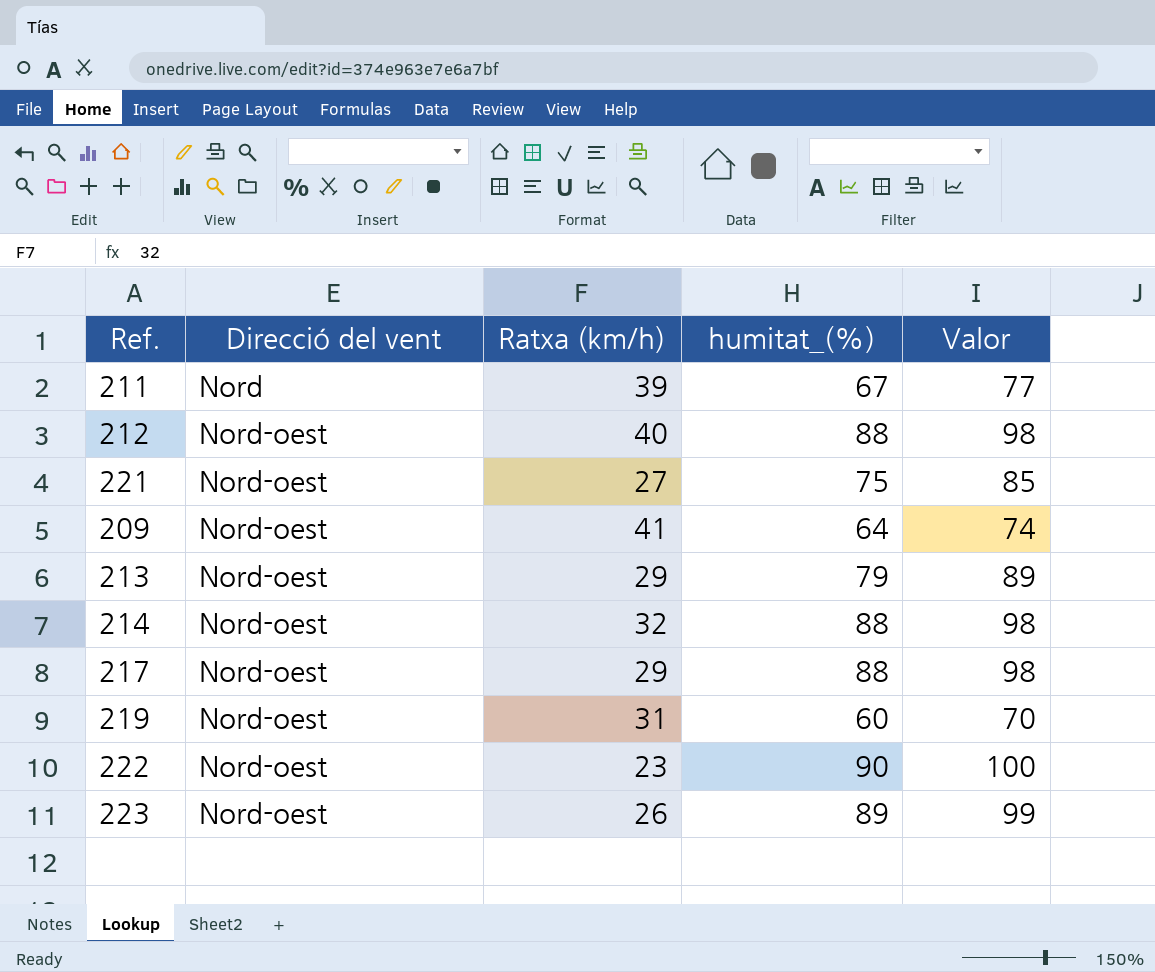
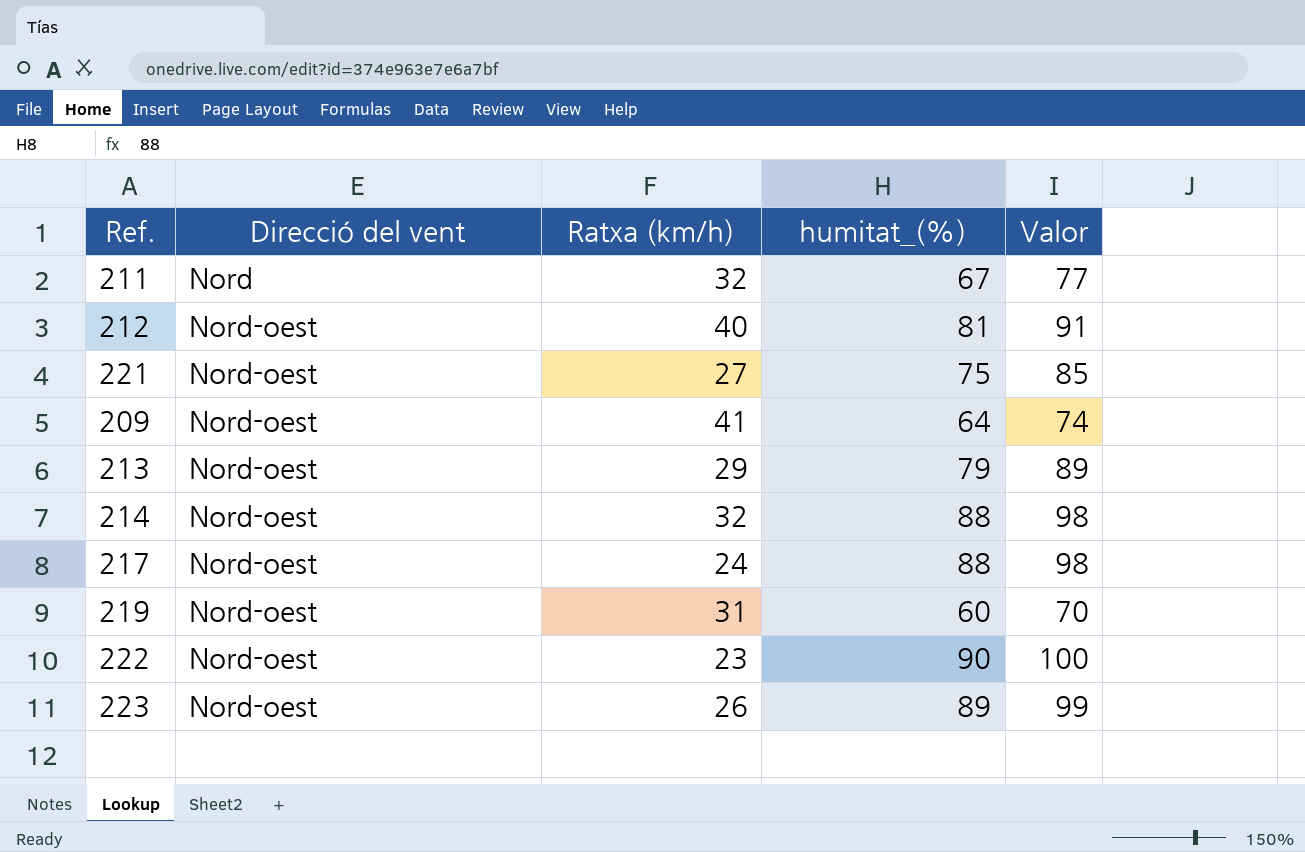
211 | Ratxa (km/h): 39 -> 32
212 | humitat_(%): 88 -> 81
212 | Valor: 98 -> 91
217 | Ratxa (km/h): 29 -> 24

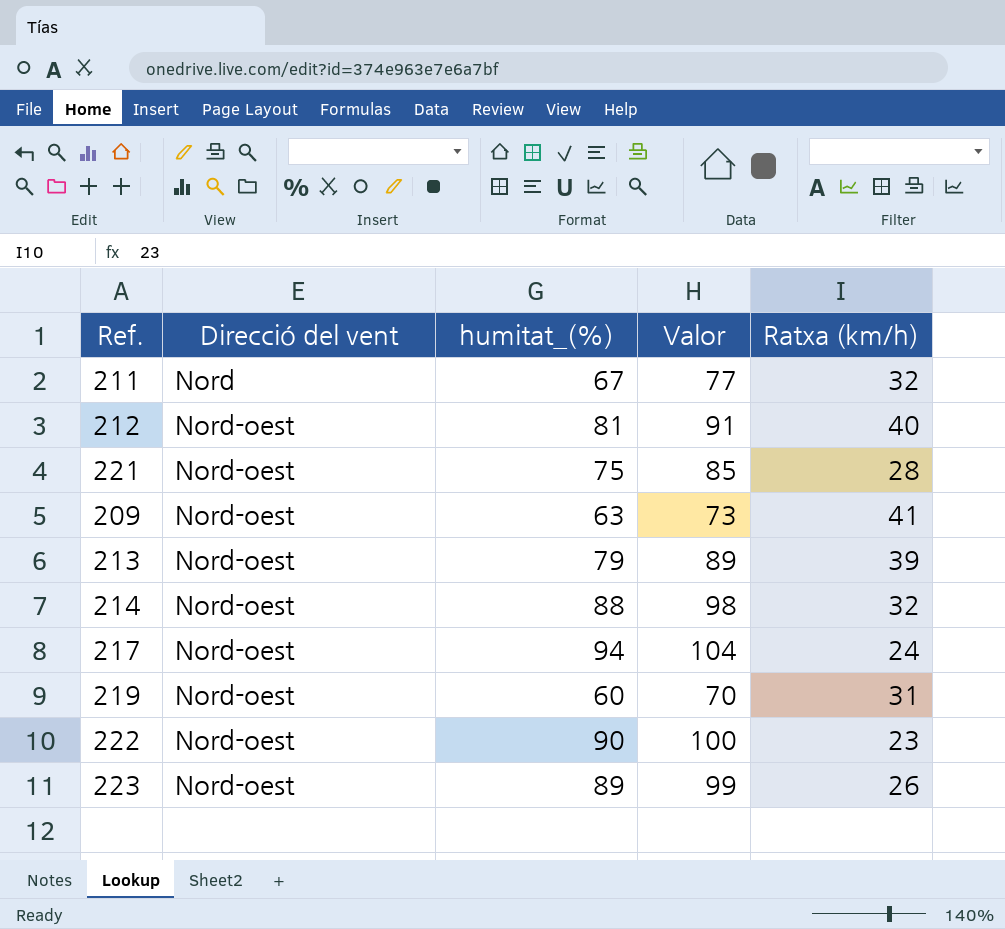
column Ratxa (km/h) | position: 3 -> 5
221 | Ratxa (km/h): 27 -> 28
209 | humitat_(%): 64 -> 63
209 | Valor: 74 -> 73
213 | Ratxa (km/h): 29 -> 39
217 | humitat_(%): 88 -> 94
217 | Valor: 98 -> 104

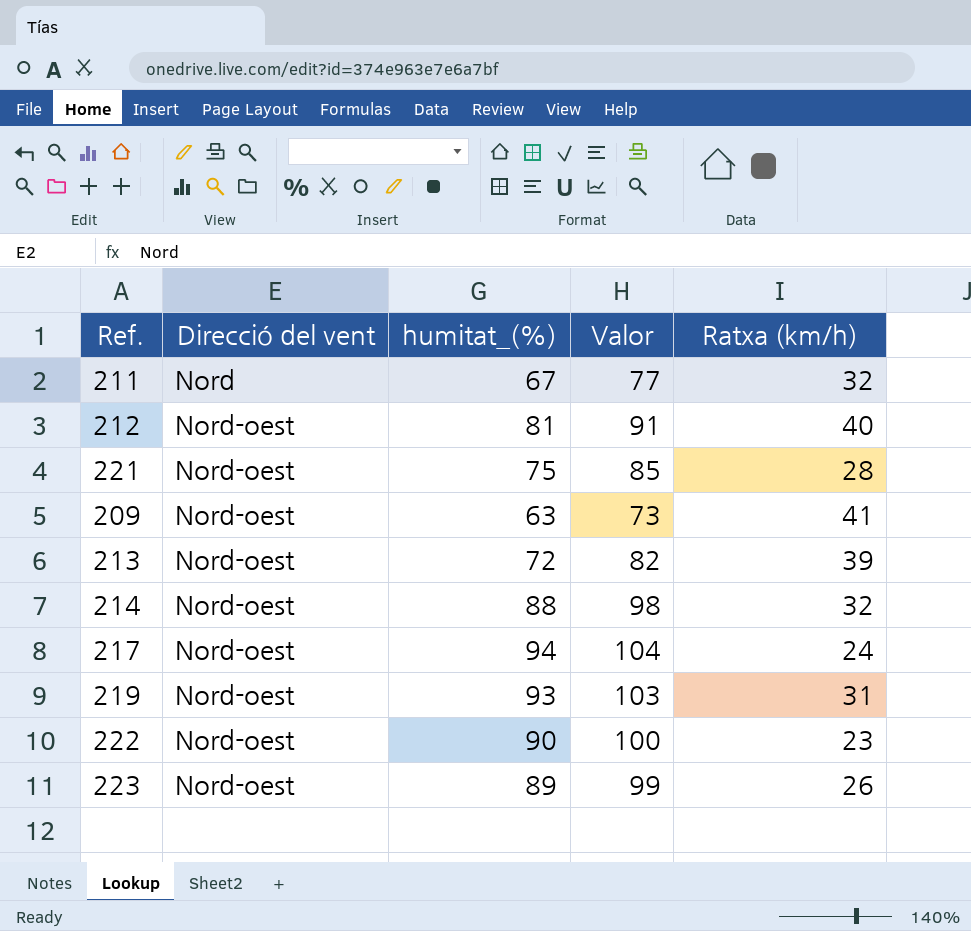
213 | humitat_(%): 79 -> 72
213 | Valor: 89 -> 82
219 | humitat_(%): 60 -> 93
219 | Valor: 70 -> 103

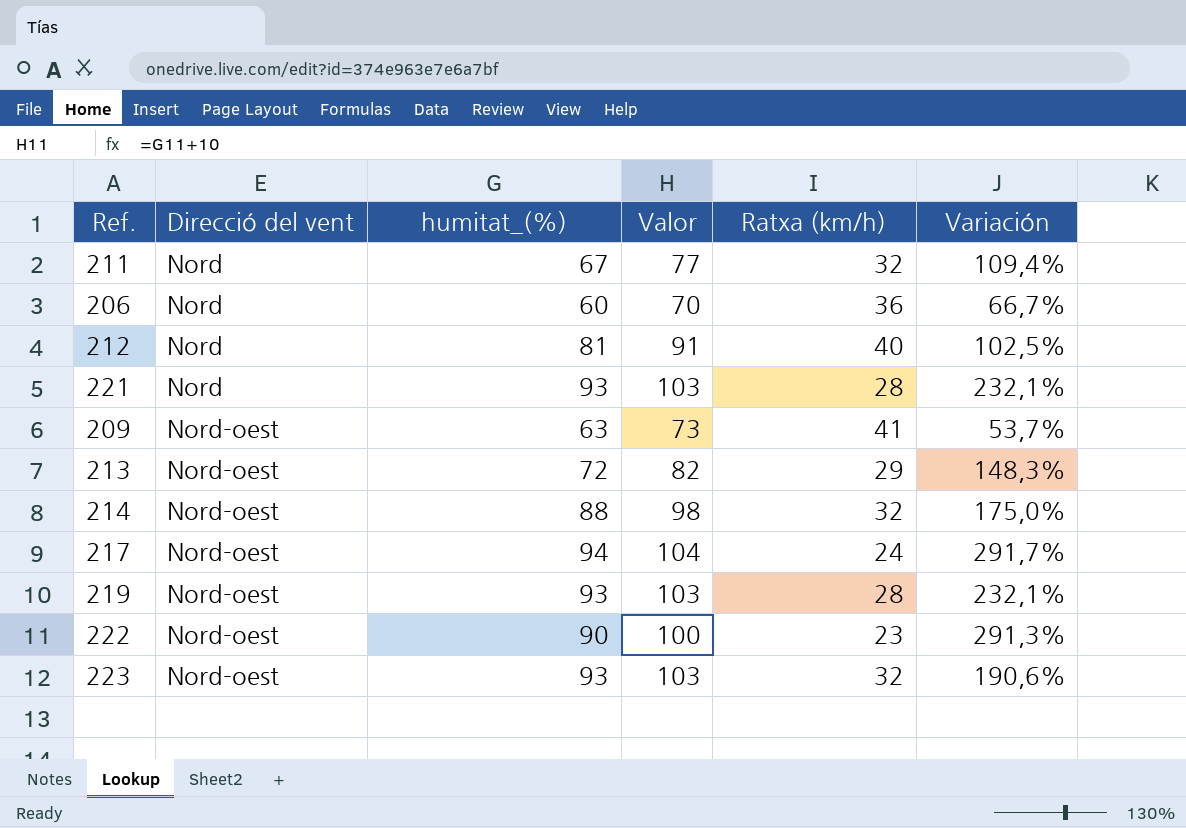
column Variación | formula: none -> ([humitat_(%)] - [Ratxa (km/h)]) / [Ratxa (km/h)]
row 206: none -> Nord | 60 | 70 | 36 | 66,7%
212 | Direcció del vent: Nord-oest -> Nord
221 | Direcció del vent: Nord-oest -> Nord
221 | humitat_(%): 75 -> 93
221 | Valor: 85 -> 103
213 | Ratxa (km/h): 39 -> 29
219 | Ratxa (km/h): 31 -> 28
223 | humitat_(%): 89 -> 93
223 | Valor: 99 -> 103
223 | Ratxa (km/h): 26 -> 32

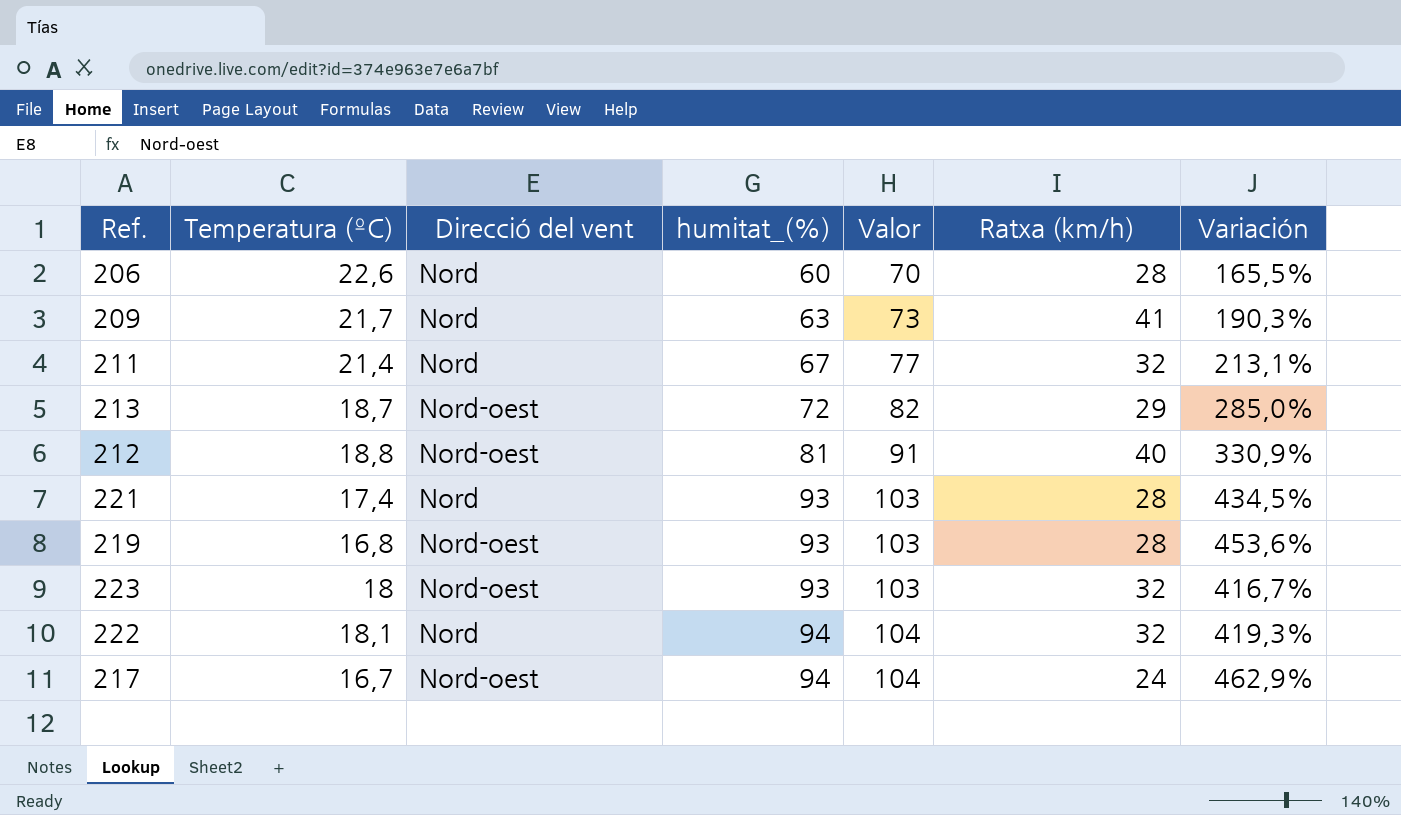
row order: Direcció del vent ascending -> humitat_(%) ascending
column Temperatura (ºC) | position: none -> 2
column Variación | formula: ([humitat_(%)] - [Ratxa (km/h)]) / [Ratxa (km/h)] -> ([humitat_(%)] - [Temperatura (ºC)]) / [Temperatura (ºC)]
row 214: Nord-oest | 88 | 98 | 32 | 175,0% -> none
206 | Ratxa (km/h): 36 -> 28
209 | Direcció del vent: Nord-oest -> Nord
212 | Direcció del vent: Nord -> Nord-oest
222 | Direcció del vent: Nord-oest -> Nord
222 | humitat_(%): 90 -> 94
222 | Valor: 100 -> 104
222 | Ratxa (km/h): 23 -> 32

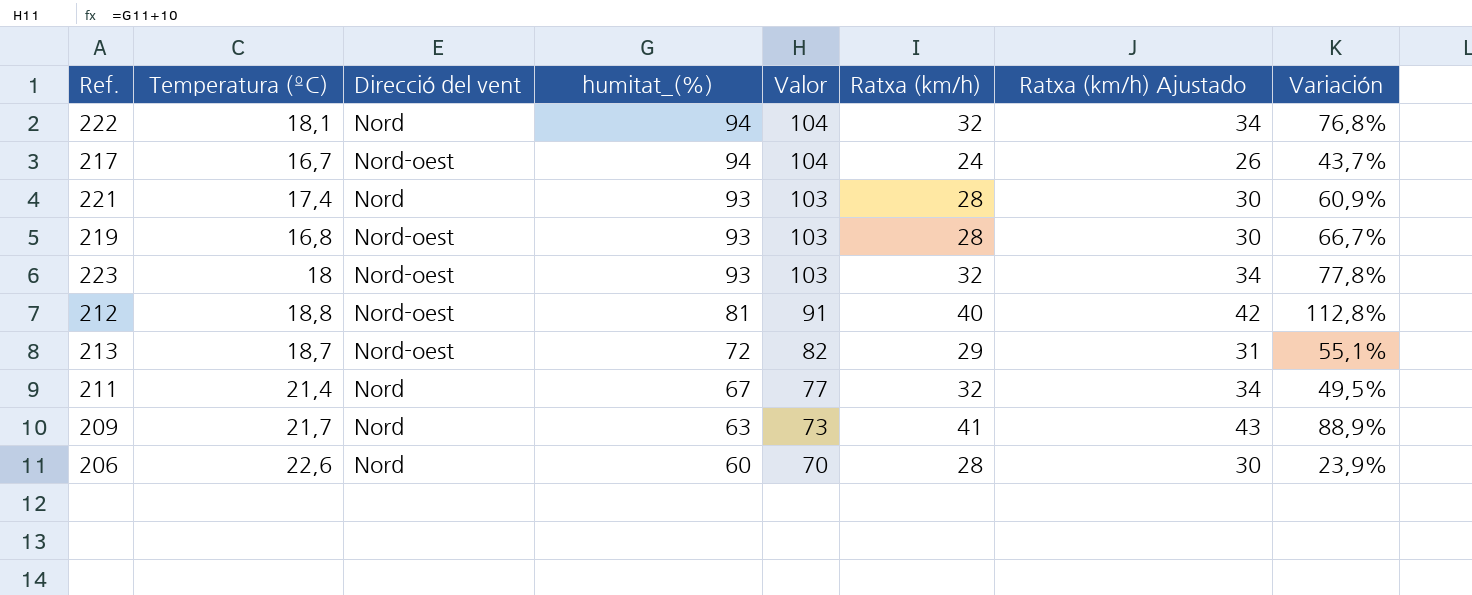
row order: humitat_(%) ascending -> humitat_(%) descending
column Ratxa (km/h) Ajustado | formula: none -> [Ratxa (km/h)] + 2
column Variación | formula: ([humitat_(%)] - [Temperatura (ºC)]) / [Temperatura (ºC)] -> ([Ratxa (km/h)] - [Temperatura (ºC)]) / [Temperatura (ºC)]

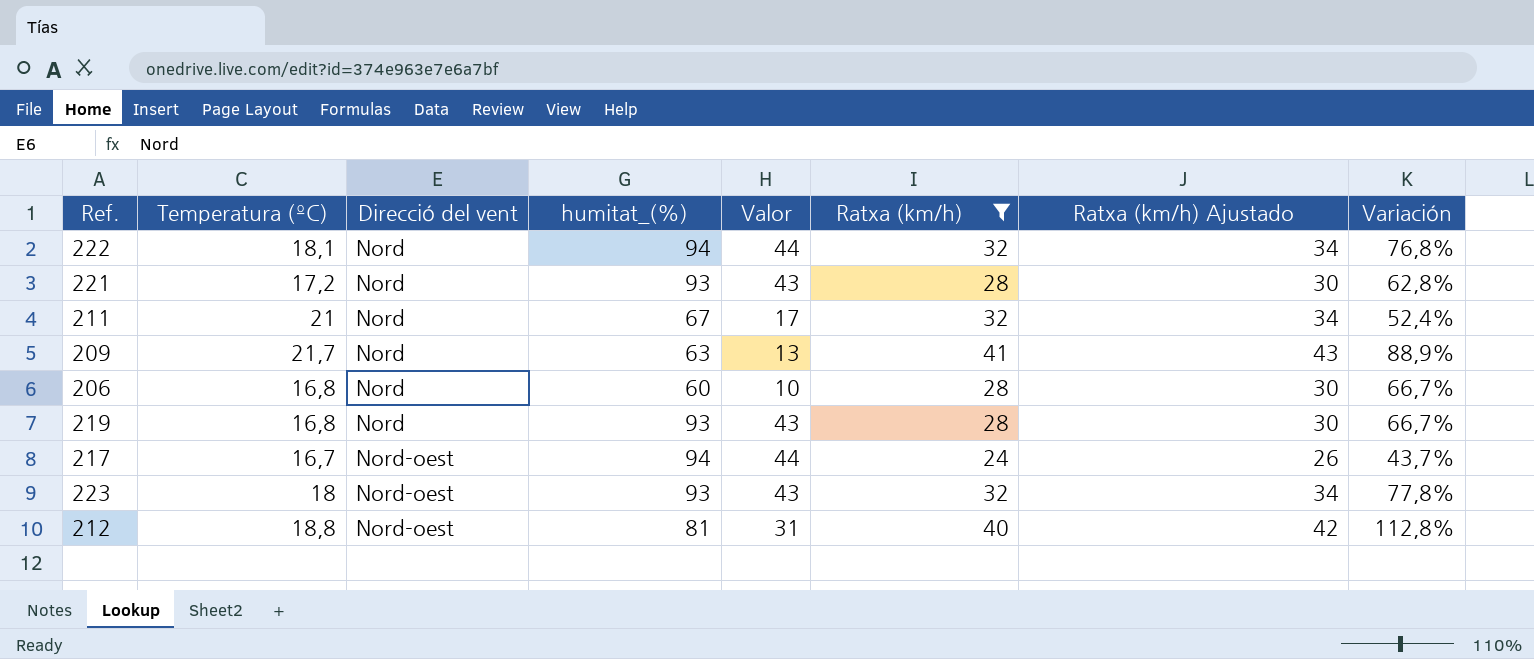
filter: none -> Ratxa (km/h) != 29
row order: humitat_(%) descending -> Direcció del vent ascending
column Valor | formula: [humitat_(%)] + 10 -> [humitat_(%)] - 50
221 | Temperatura (ºC): 17,4 -> 17,2
221 | Variación: 60,9% -> 62,8%
211 | Temperatura (ºC): 21,4 -> 21
211 | Variación: 49,5% -> 52,4%
206 | Temperatura (ºC): 22,6 -> 16,8
206 | Variación: 23,9% -> 66,7%
219 | Direcció del vent: Nord-oest -> Nord

